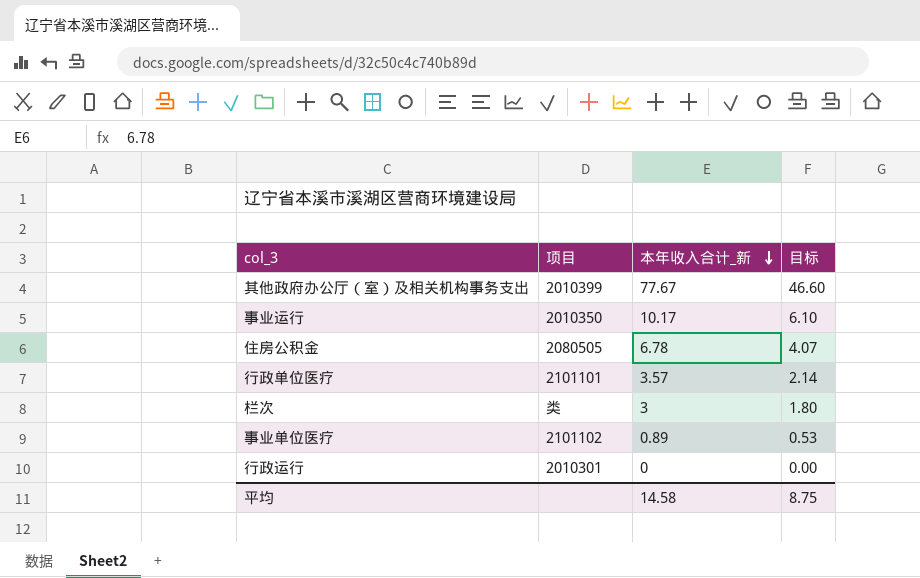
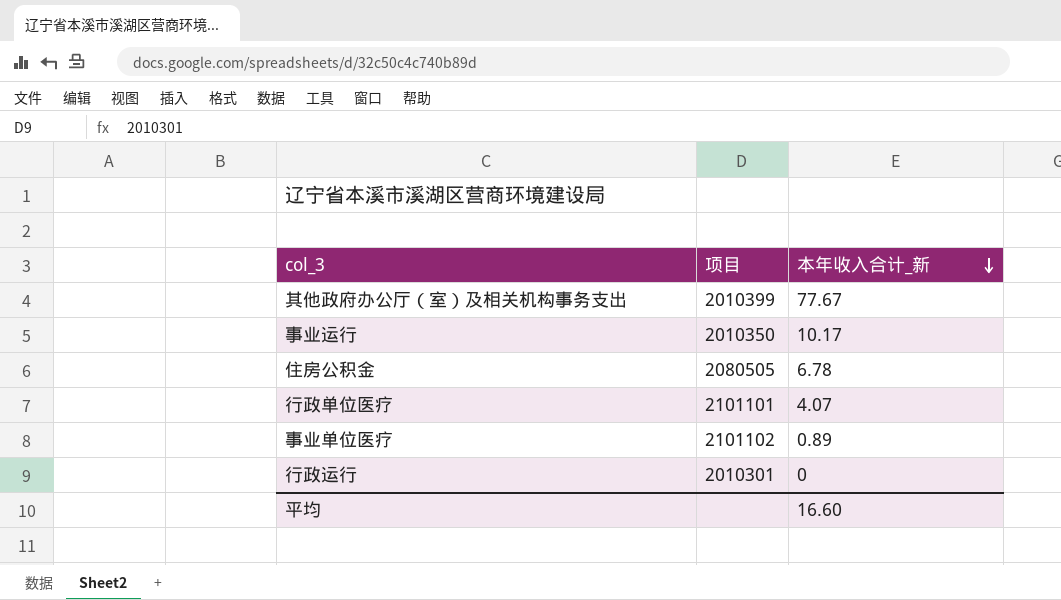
column 目标 | formula: [本年收入合计_新] * 0.6 -> none
row 栏次: 类 | 3 | 1.80 -> none
行政单位医疗 | 本年收入合计_新: 3.57 -> 4.07
平均 | 本年收入合计_新: 14.58 -> 16.60

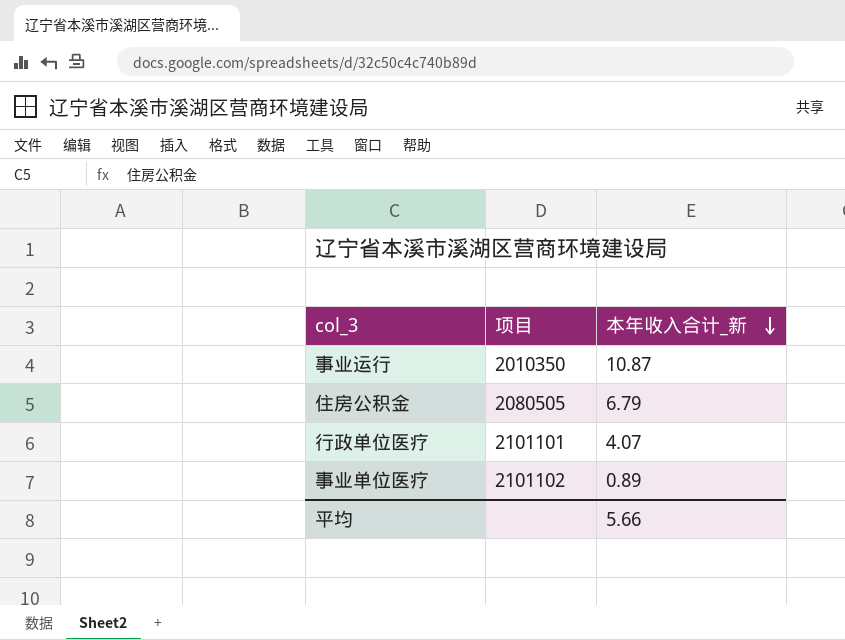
row 其他政府办公厅（室）及相关机构事务支出: 2010399 | 77.67 -> none
row 行政运行: 2010301 | 0 -> none
事业运行 | 本年收入合计_新: 10.17 -> 10.87
住房公积金 | 本年收入合计_新: 6.78 -> 6.79
平均 | 本年收入合计_新: 16.60 -> 5.66

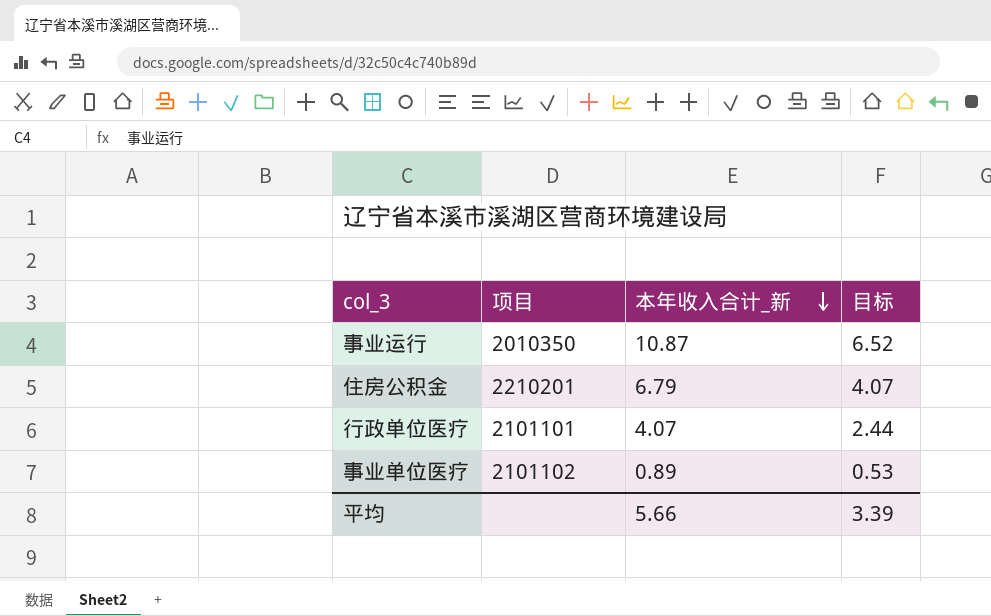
column 目标 | formula: none -> [本年收入合计_新] * 0.6
住房公积金 | 项目: 2080505 -> 2210201

